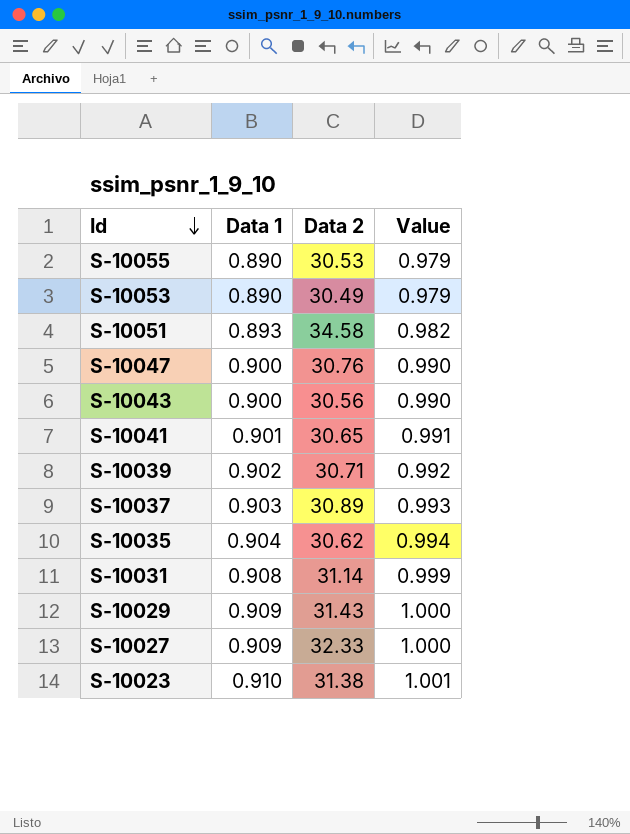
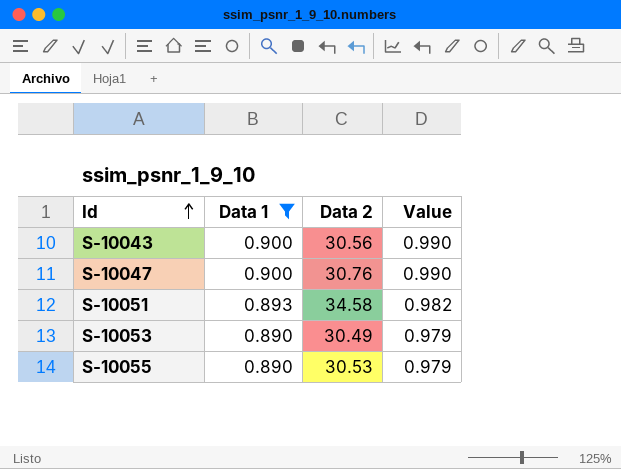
filter: none -> Data 1 <= 0.900
row order: Id descending -> Id ascending

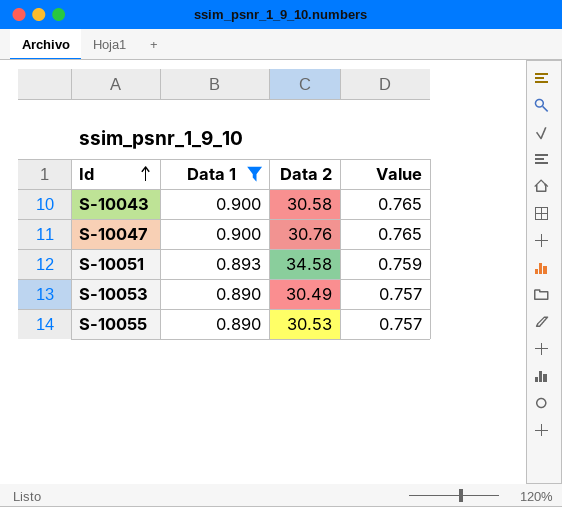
column Value | formula: [Data 1] * 1.1 -> [Data 1] * 0.85
S-10043 | Data 2: 30.56 -> 30.58

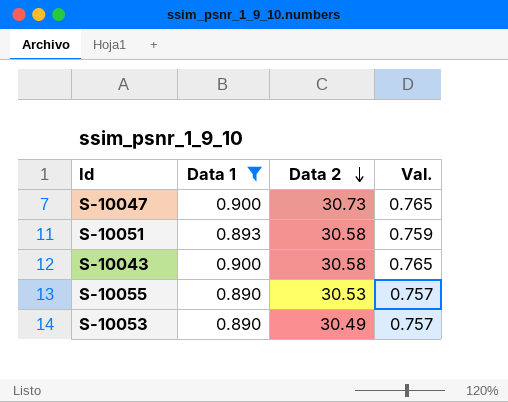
row order: Id ascending -> Data 2 descending
column name: Value -> Val.
S-10047 | Data 2: 30.76 -> 30.73
S-10051 | Data 2: 34.58 -> 30.58

